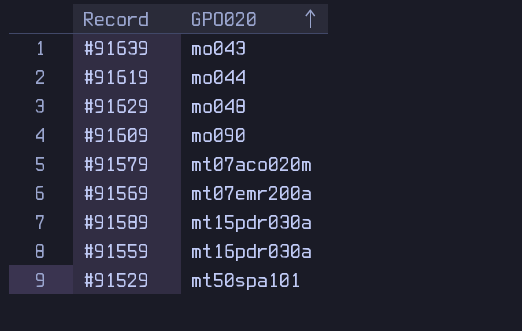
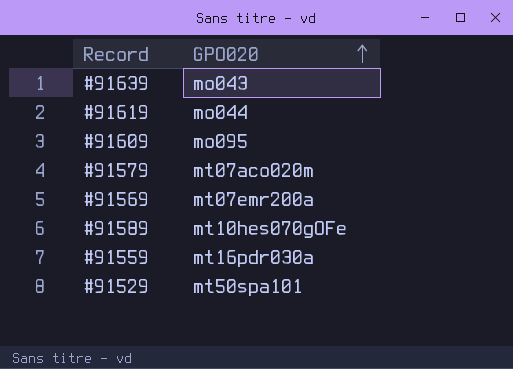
row #91629: mo048 -> none
#91609 | GPO020: mo090 -> mo095
#91589 | GPO020: mt15pdr030a -> mt10hes070gOFe

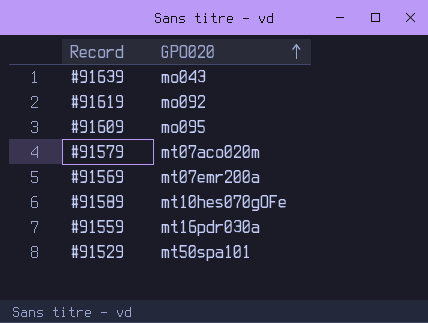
#91619 | GPO020: mo044 -> mo092

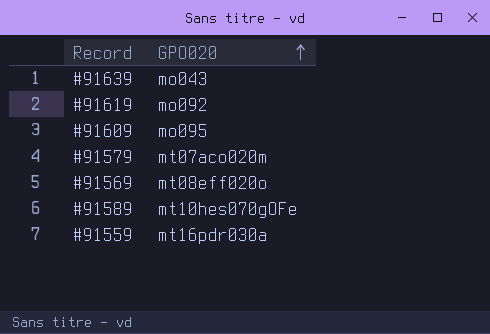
row #91529: mt50spa101 -> none
#91569 | GPO020: mt07emr200a -> mt08eff020o

